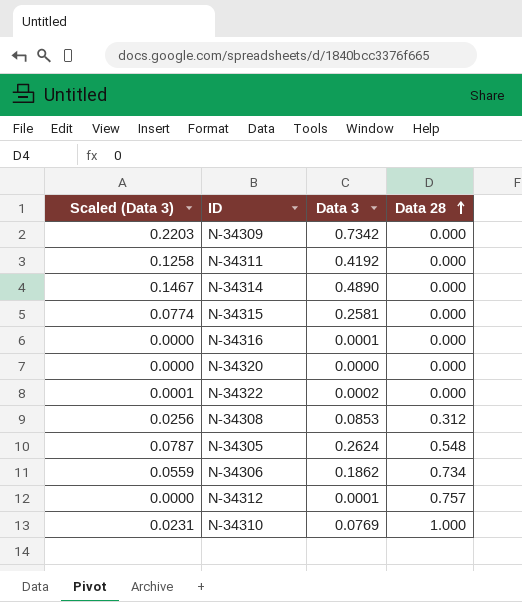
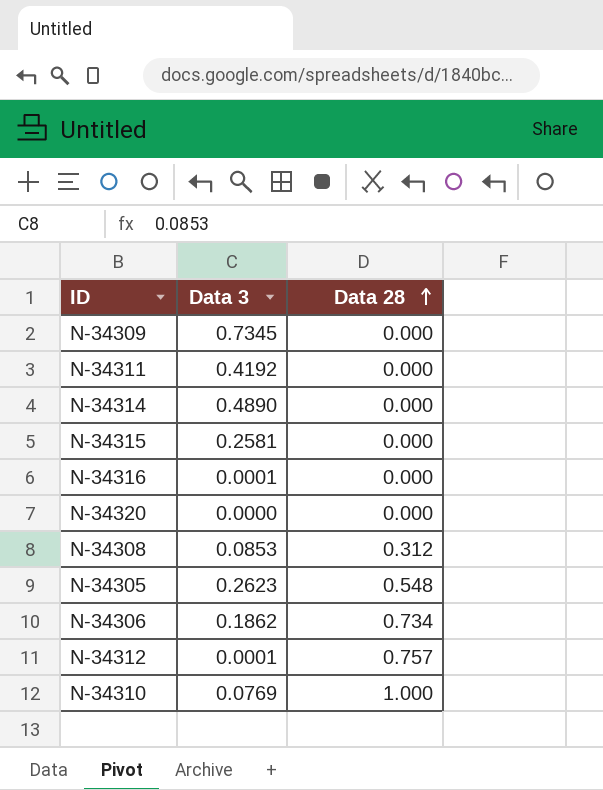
column Scaled (Data 3) | formula: [Data 3] * 0.3 -> none
row N-34322: 0.0001 | 0.0002 | 0.000 -> none
N-34309 | Data 3: 0.7342 -> 0.7345
N-34305 | Data 3: 0.2624 -> 0.2623

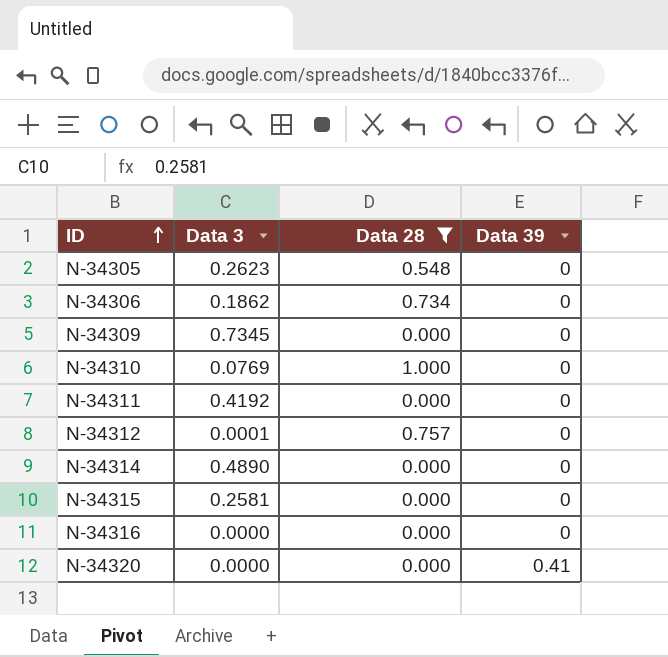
filter: none -> Data 28 != 0.312
row order: Data 28 ascending -> ID ascending
column Data 39 | position: none -> 4
N-34316 | Data 3: 0.0001 -> 0.0000

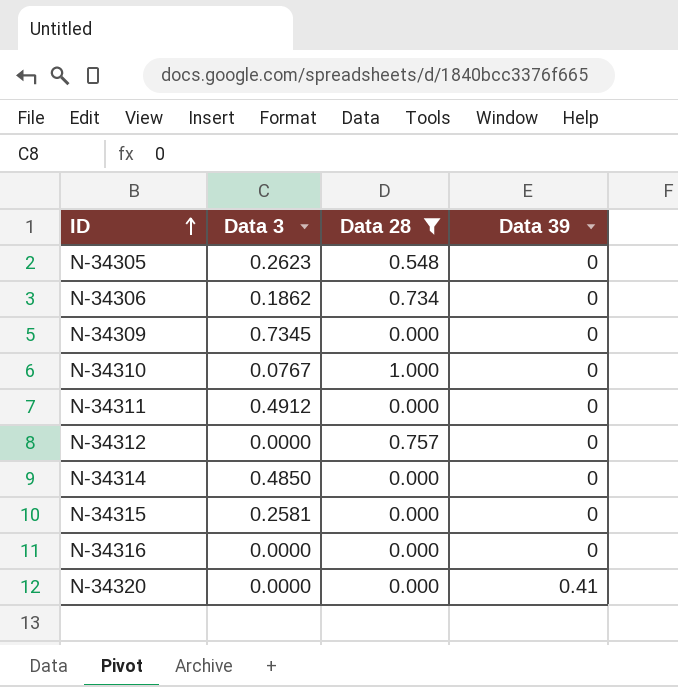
N-34310 | Data 3: 0.0769 -> 0.0767
N-34311 | Data 3: 0.4192 -> 0.4912
N-34312 | Data 3: 0.0001 -> 0.0000
N-34314 | Data 3: 0.4890 -> 0.4850

